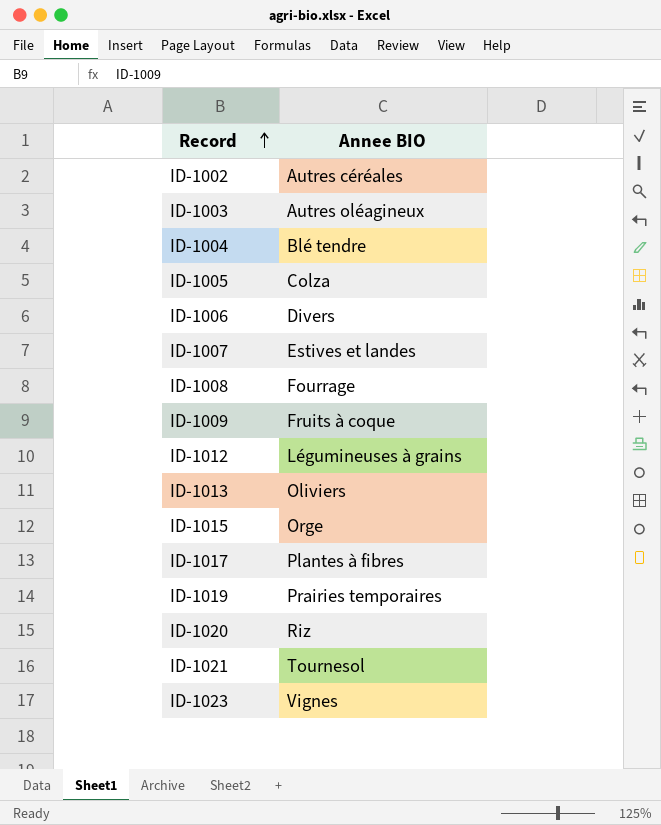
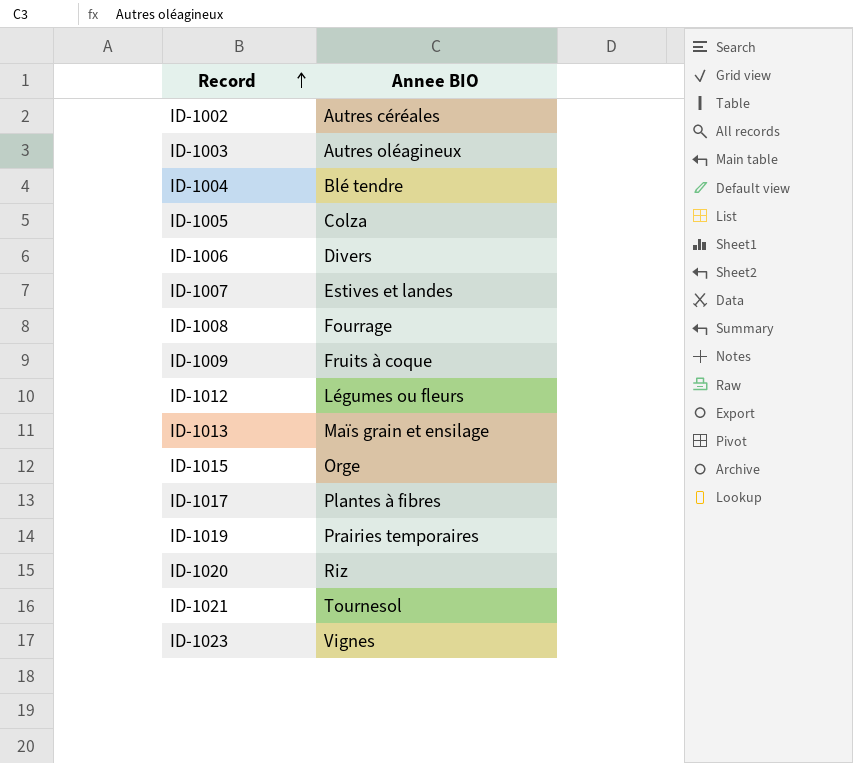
ID-1012 | Annee BIO: Légumineuses à grains -> Légumes ou fleurs
ID-1013 | Annee BIO: Oliviers -> Maïs grain et ensilage

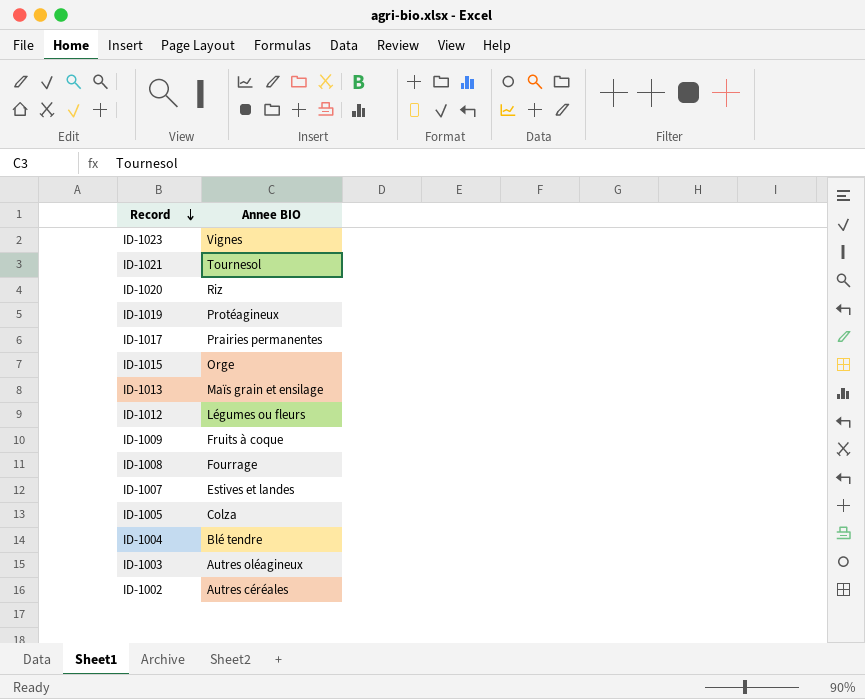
row order: Record ascending -> Record descending
row ID-1006: Divers -> none
ID-1019 | Annee BIO: Prairies temporaires -> Protéagineux
ID-1017 | Annee BIO: Plantes à fibres -> Prairies permanentes

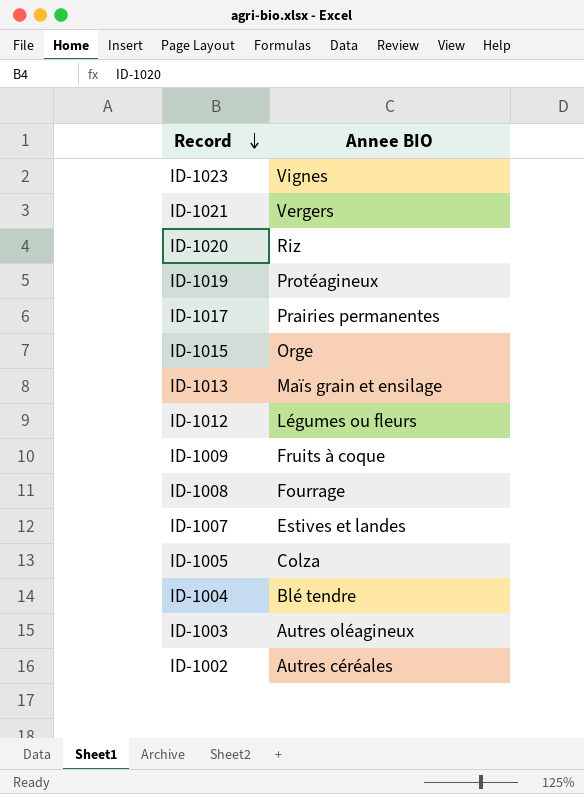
ID-1021 | Annee BIO: Tournesol -> Vergers

